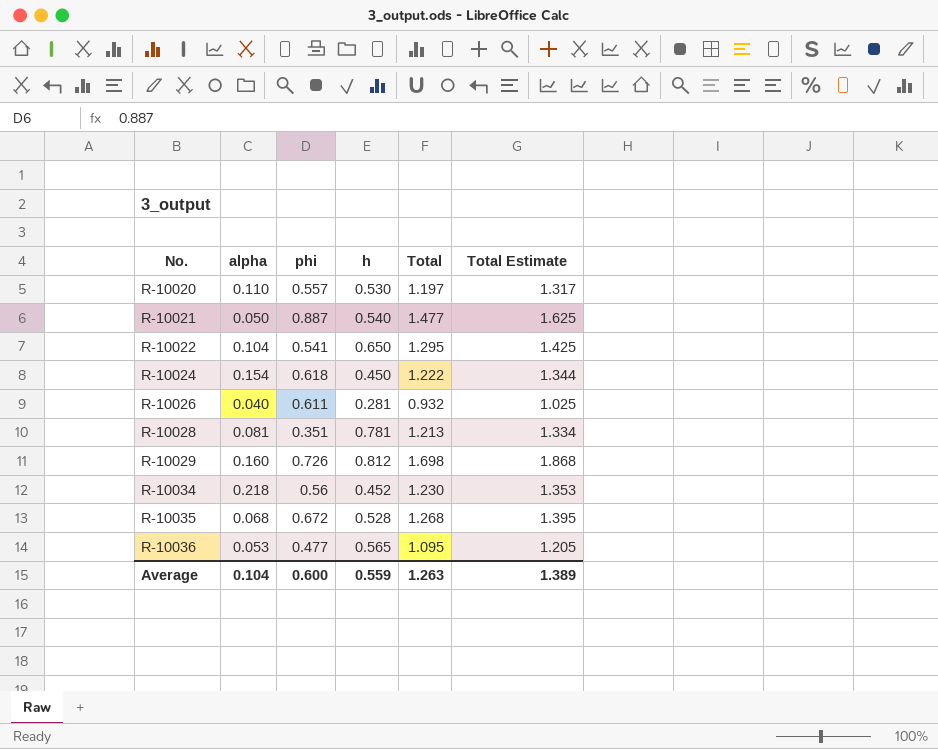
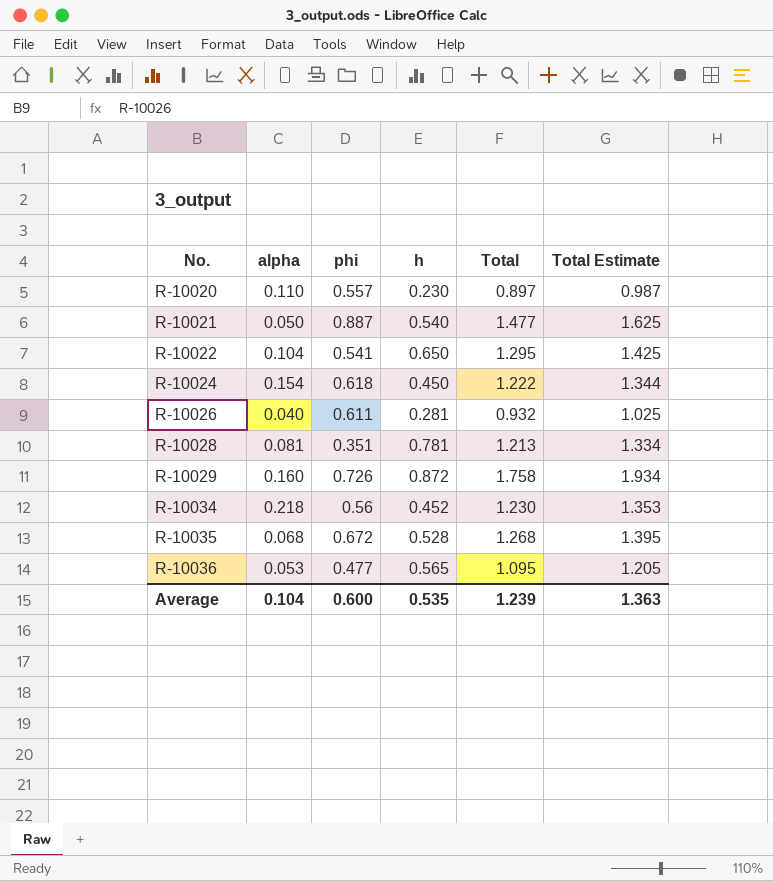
R-10020 | h: 0.530 -> 0.230
R-10020 | Total: 1.197 -> 0.897
R-10020 | Total Estimate: 1.317 -> 0.987
R-10029 | h: 0.812 -> 0.872
R-10029 | Total: 1.698 -> 1.758
R-10029 | Total Estimate: 1.868 -> 1.934
Average | h: 0.559 -> 0.535
Average | Total: 1.263 -> 1.239
Average | Total Estimate: 1.389 -> 1.363

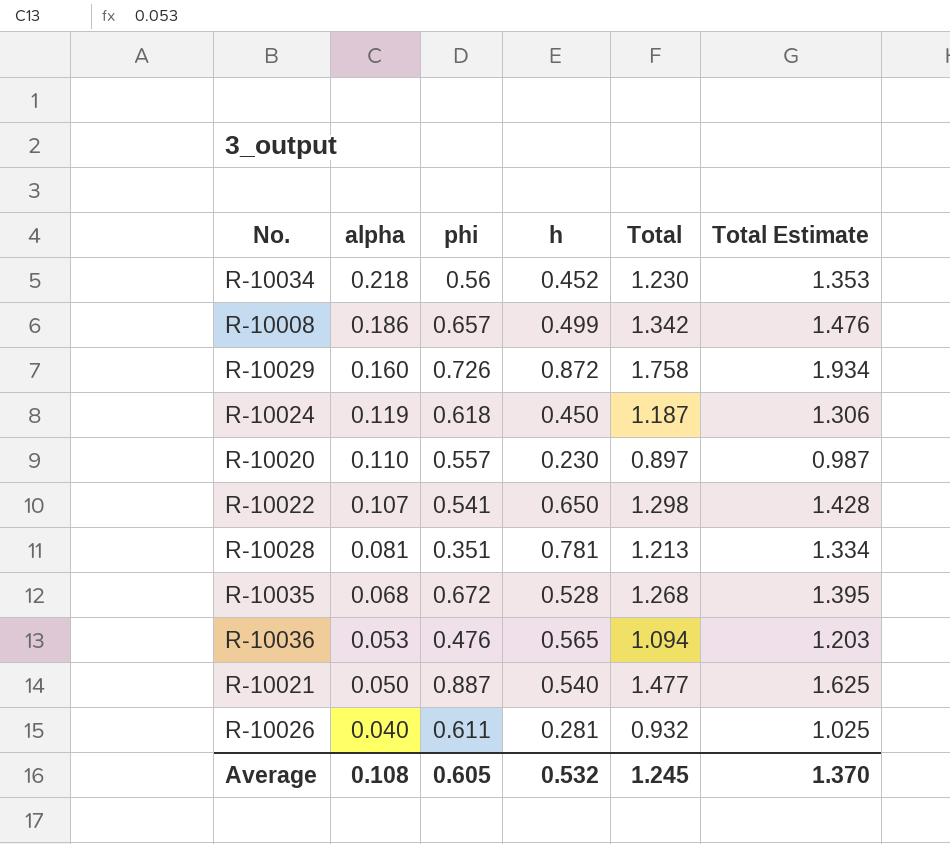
row order: No. ascending -> alpha descending
row R-10008: none -> 0.186 | 0.657 | 0.499 | 1.342 | 1.476
R-10024 | alpha: 0.154 -> 0.119
R-10024 | Total: 1.222 -> 1.187
R-10024 | Total Estimate: 1.344 -> 1.306
R-10022 | alpha: 0.104 -> 0.107
R-10022 | Total: 1.295 -> 1.298
R-10022 | Total Estimate: 1.425 -> 1.428
R-10036 | phi: 0.477 -> 0.476
R-10036 | Total: 1.095 -> 1.094
R-10036 | Total Estimate: 1.205 -> 1.203
Average | alpha: 0.104 -> 0.108
Average | phi: 0.600 -> 0.605
Average | h: 0.535 -> 0.532
Average | Total: 1.239 -> 1.245
Average | Total Estimate: 1.363 -> 1.370

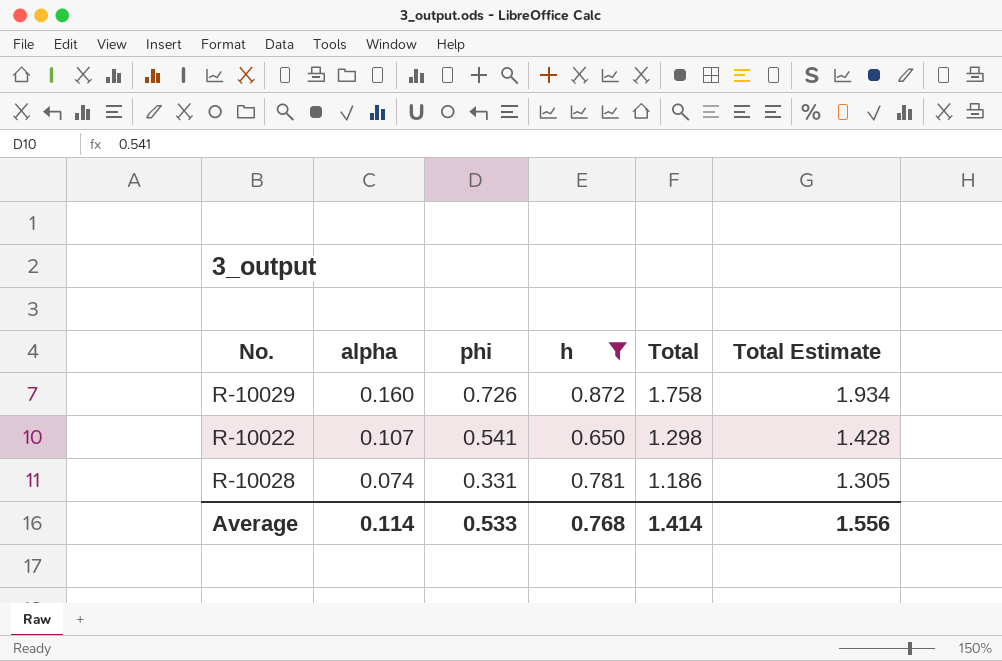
filter: none -> h >= 0.650
R-10028 | alpha: 0.081 -> 0.074
R-10028 | phi: 0.351 -> 0.331
R-10028 | Total: 1.213 -> 1.186
R-10028 | Total Estimate: 1.334 -> 1.305
Average | alpha: 0.108 -> 0.114
Average | phi: 0.605 -> 0.533
Average | h: 0.532 -> 0.768
Average | Total: 1.245 -> 1.414
Average | Total Estimate: 1.370 -> 1.556

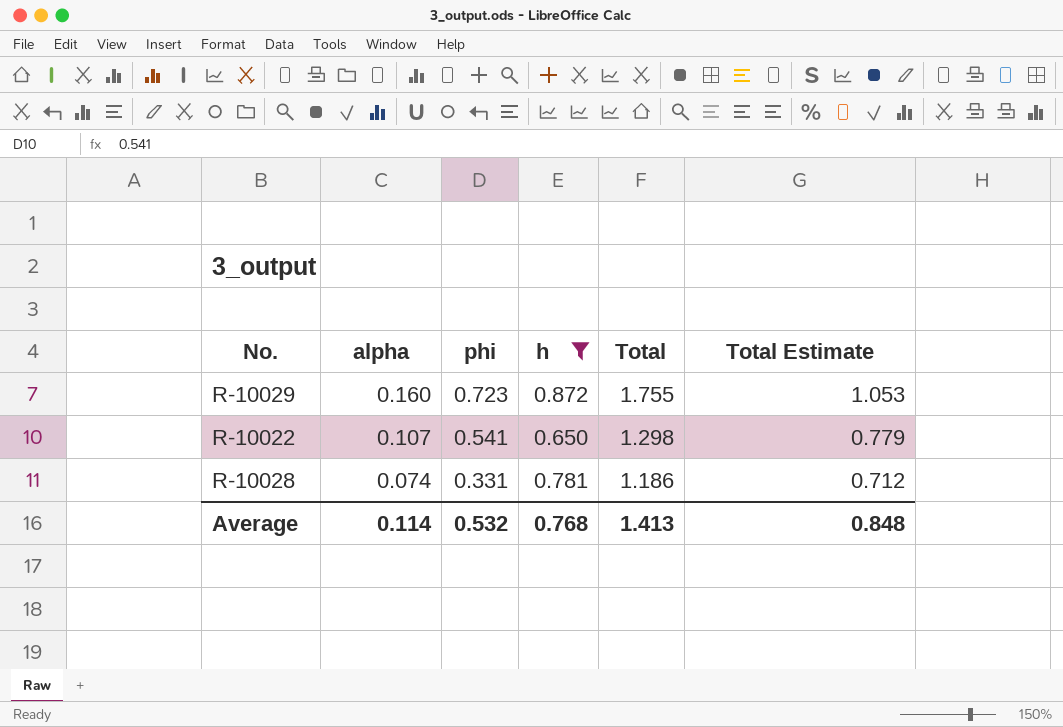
column Total Estimate | formula: [Total] * 1.1 -> [Total] * 0.6
R-10029 | phi: 0.726 -> 0.723
R-10029 | Total: 1.758 -> 1.755
Average | phi: 0.533 -> 0.532
Average | Total: 1.414 -> 1.413
Average | Total Estimate: 1.556 -> 0.848

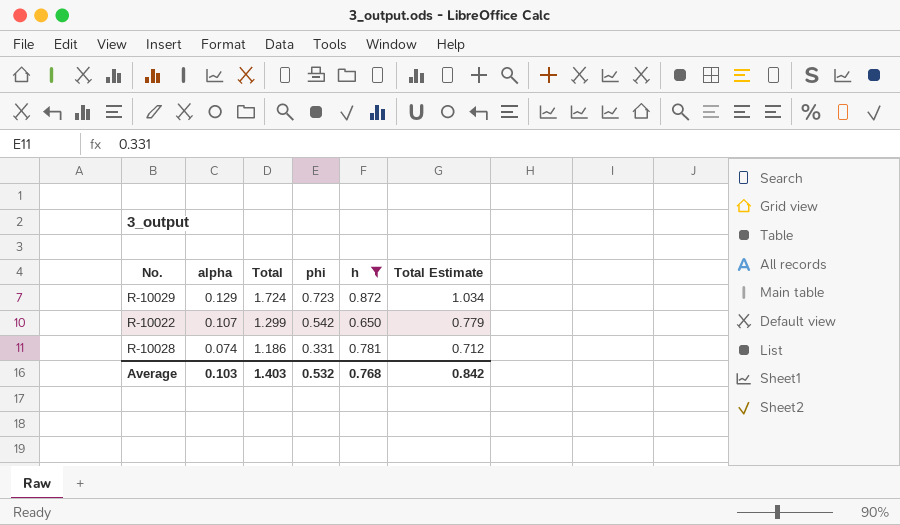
column Total | position: 5 -> 3
R-10029 | alpha: 0.160 -> 0.129
R-10029 | Total: 1.755 -> 1.724
R-10029 | Total Estimate: 1.053 -> 1.034
R-10022 | Total: 1.298 -> 1.299
R-10022 | phi: 0.541 -> 0.542
Average | alpha: 0.114 -> 0.103
Average | Total: 1.413 -> 1.403
Average | Total Estimate: 0.848 -> 0.842

